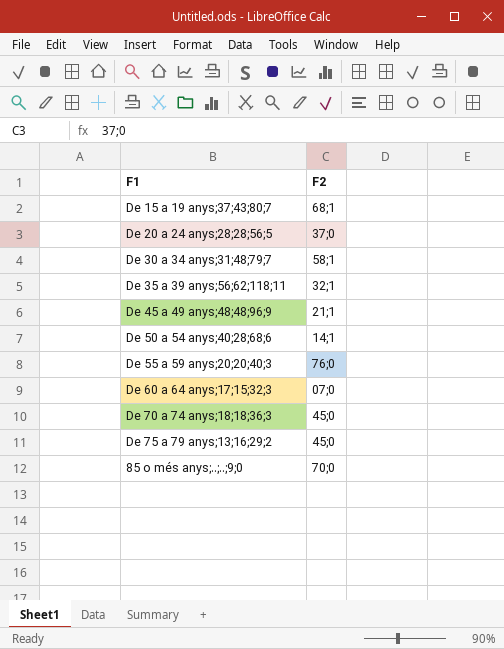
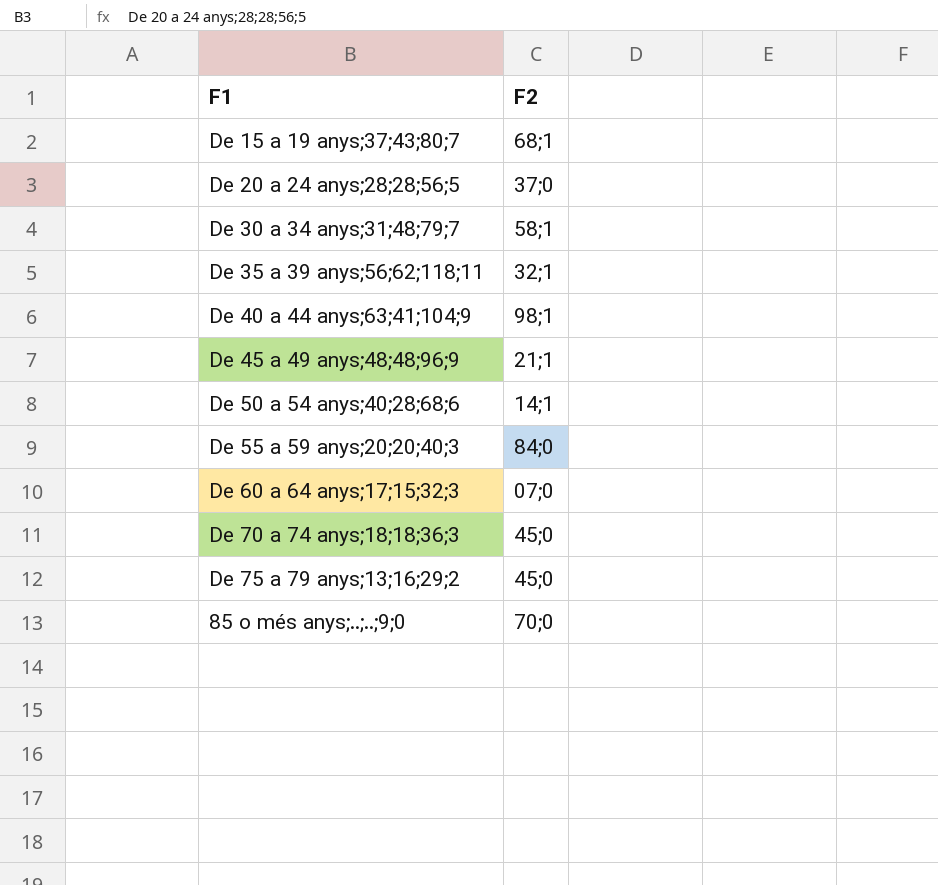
row De 40 a 44 anys;63;41;104;9: none -> 98;1
De 55 a 59 anys;20;20;40;3 | F2: 76;0 -> 84;0

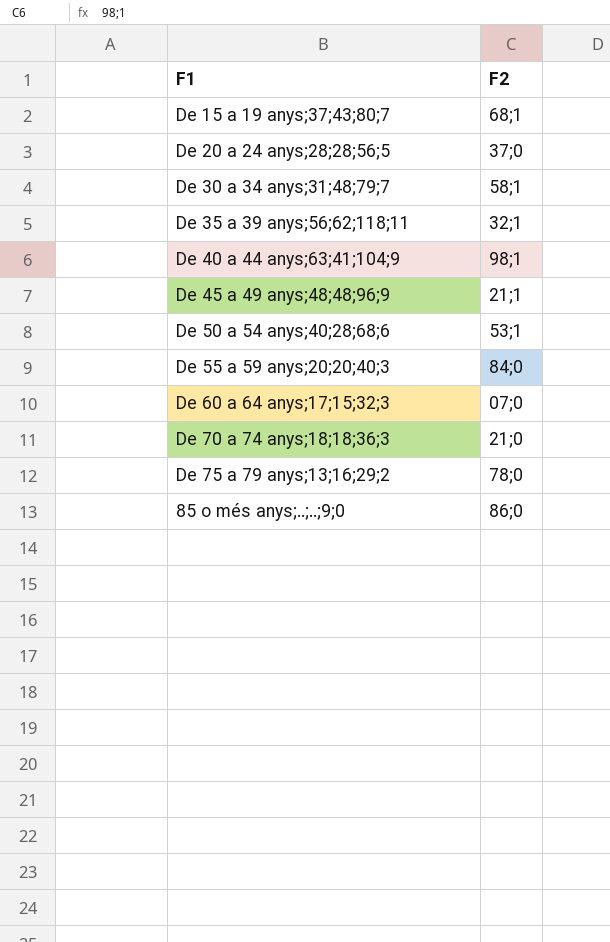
De 50 a 54 anys;40;28;68;6 | F2: 14;1 -> 53;1
De 70 a 74 anys;18;18;36;3 | F2: 45;0 -> 21;0
De 75 a 79 anys;13;16;29;2 | F2: 45;0 -> 78;0
85 o més anys;..;..;9;0 | F2: 70;0 -> 86;0

